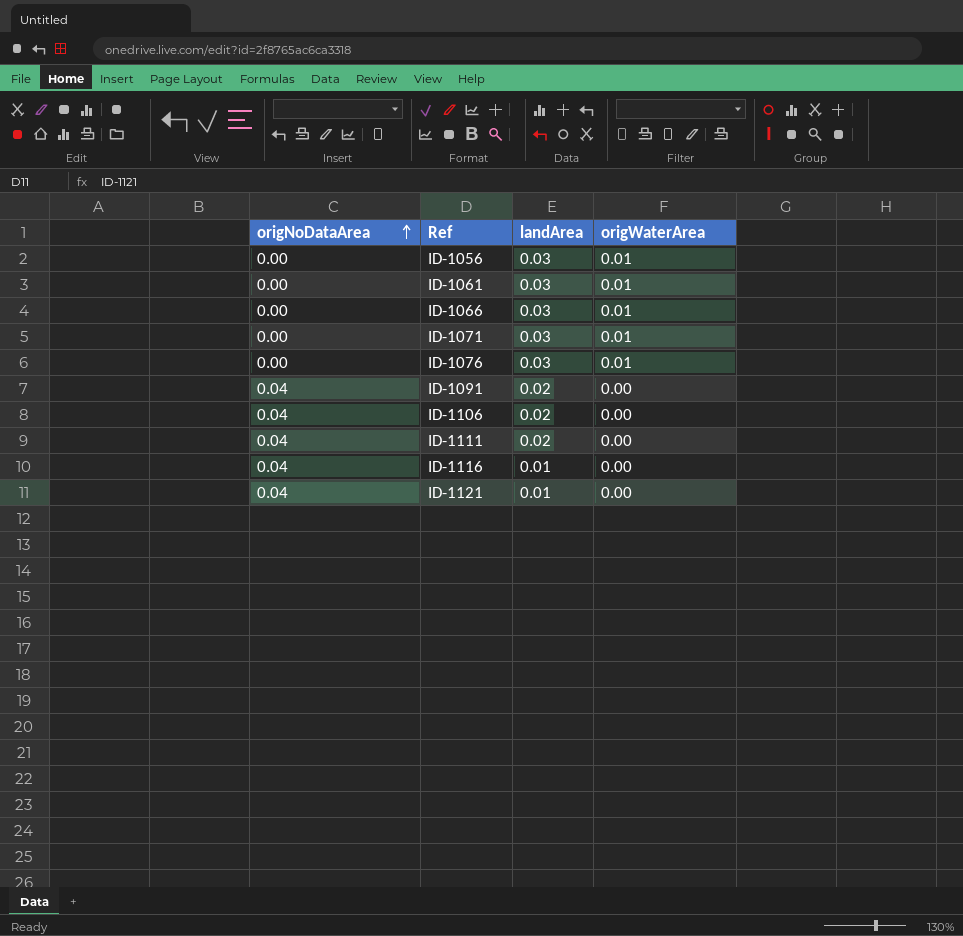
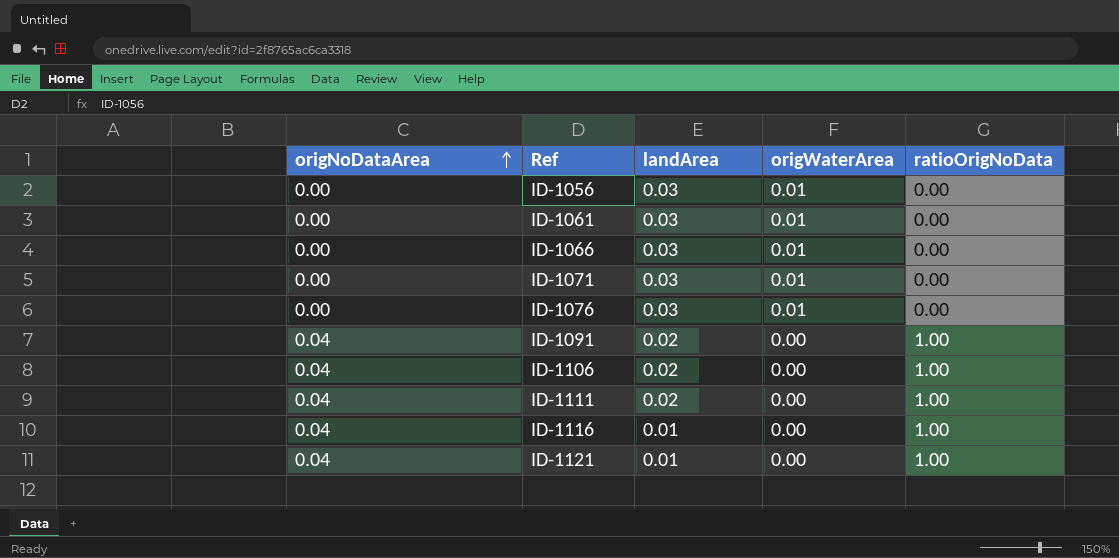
column ratioOrigNoData | position: none -> 5

